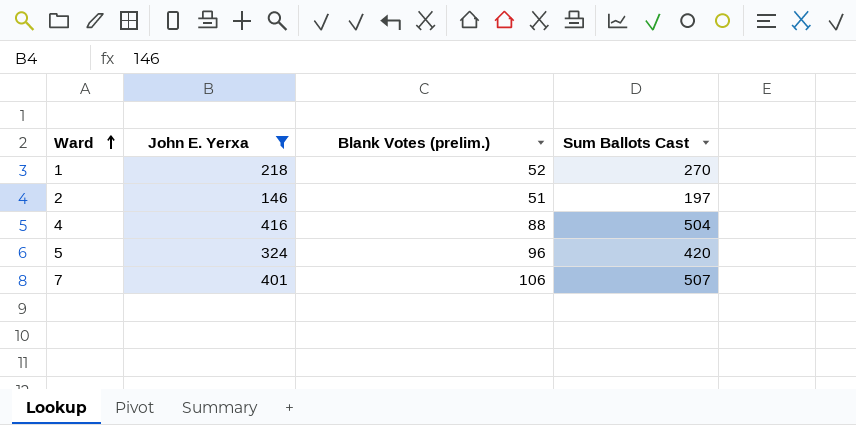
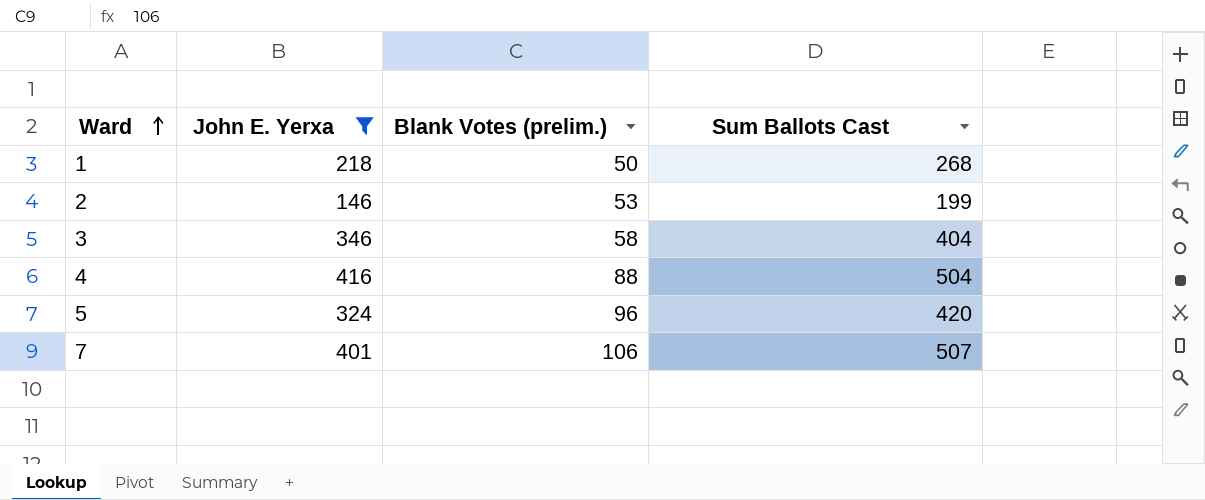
1 | Blank Votes (prelim.): 52 -> 50
1 | Sum Ballots Cast: 270 -> 268
2 | Blank Votes (prelim.): 51 -> 53
2 | Sum Ballots Cast: 197 -> 199
row 3: none -> 346 | 58 | 404

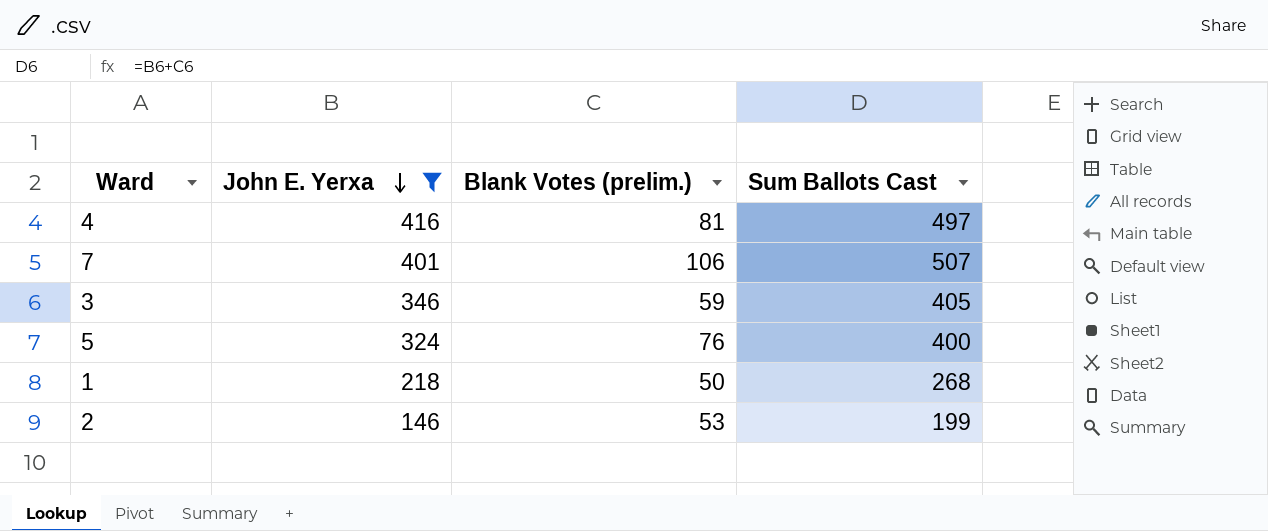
row order: Ward ascending -> John E. Yerxa descending
4 | Blank Votes (prelim.): 88 -> 81
4 | Sum Ballots Cast: 504 -> 497
3 | Blank Votes (prelim.): 58 -> 59
3 | Sum Ballots Cast: 404 -> 405
5 | Blank Votes (prelim.): 96 -> 76
5 | Sum Ballots Cast: 420 -> 400

